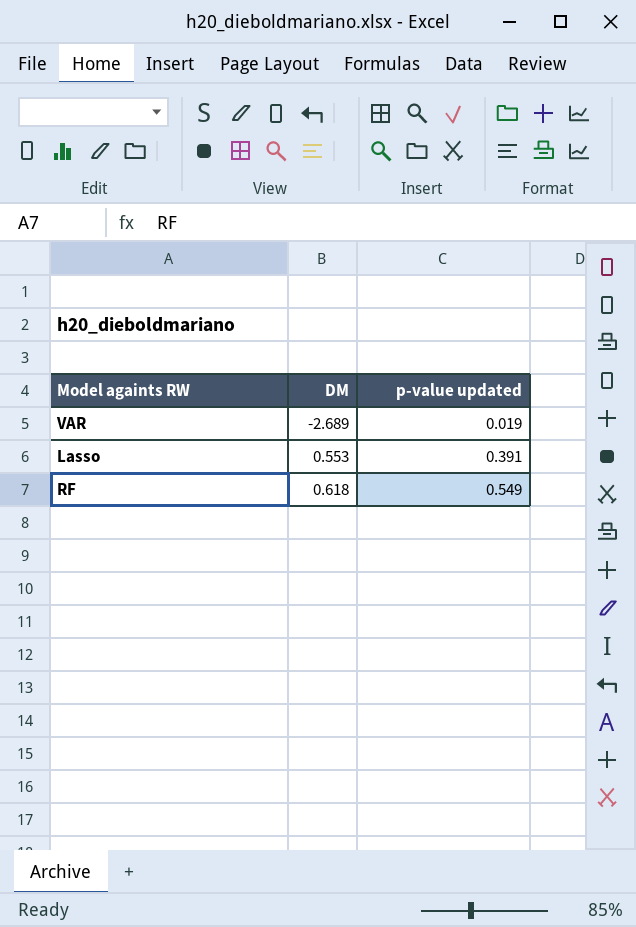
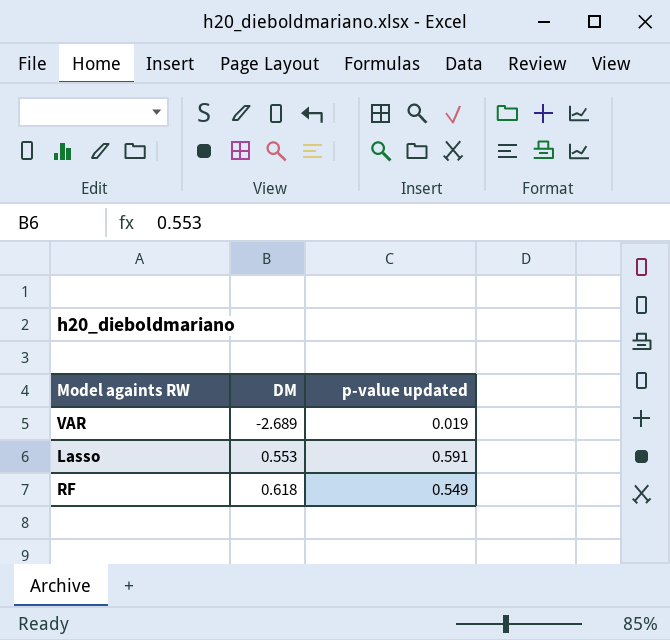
Lasso | p-value updated: 0.391 -> 0.591

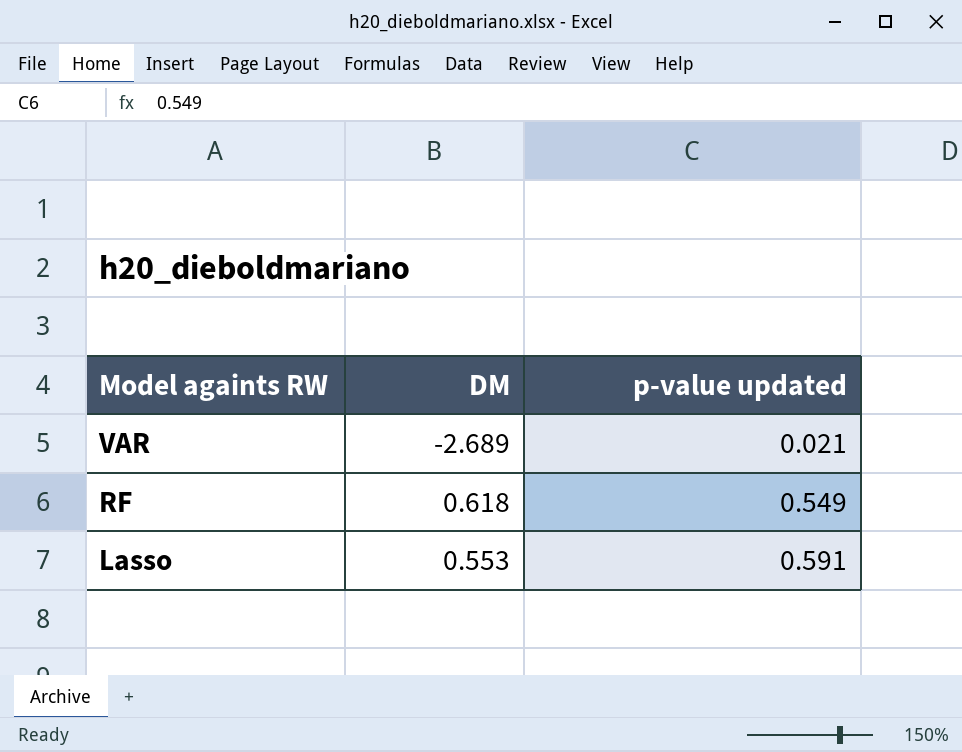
row order: DM ascending -> Model againts RW descending
VAR | p-value updated: 0.019 -> 0.021

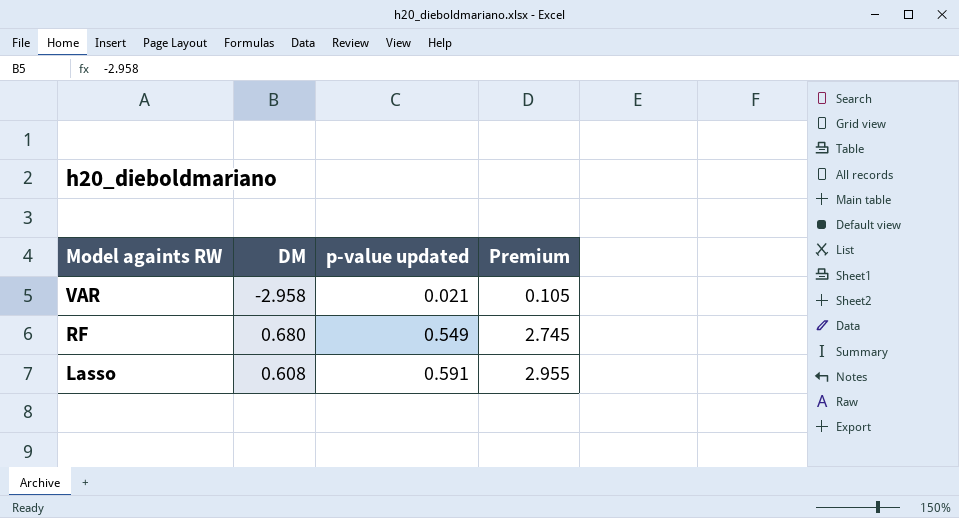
column Premium | formula: none -> [p-value updated] * 5
VAR | DM: -2.689 -> -2.958
RF | DM: 0.618 -> 0.680
Lasso | DM: 0.553 -> 0.608

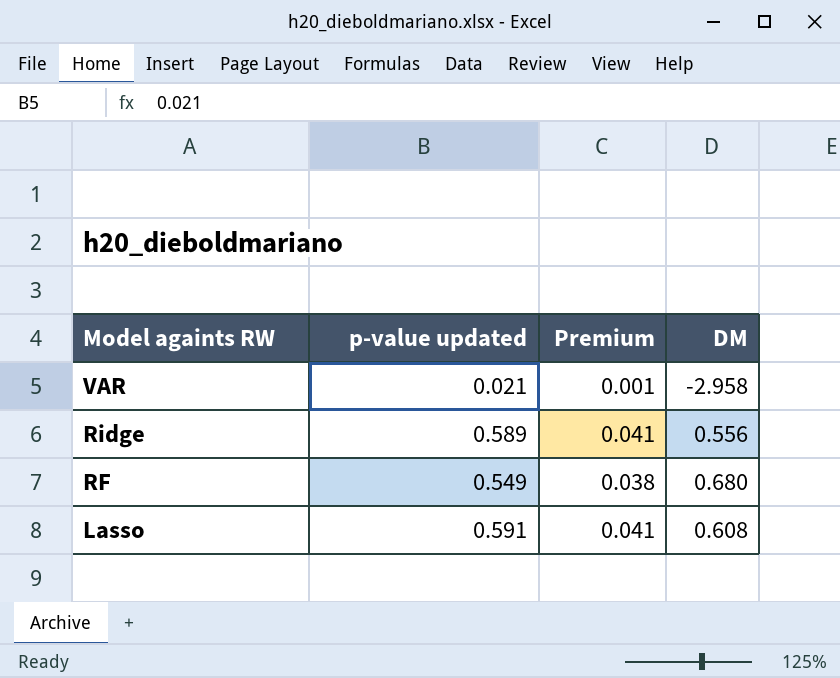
column Premium | formula: [p-value updated] * 5 -> [p-value updated] * 0.07
column DM | position: 2 -> 4
row Ridge: none -> 0.589 | 0.041 | 0.556

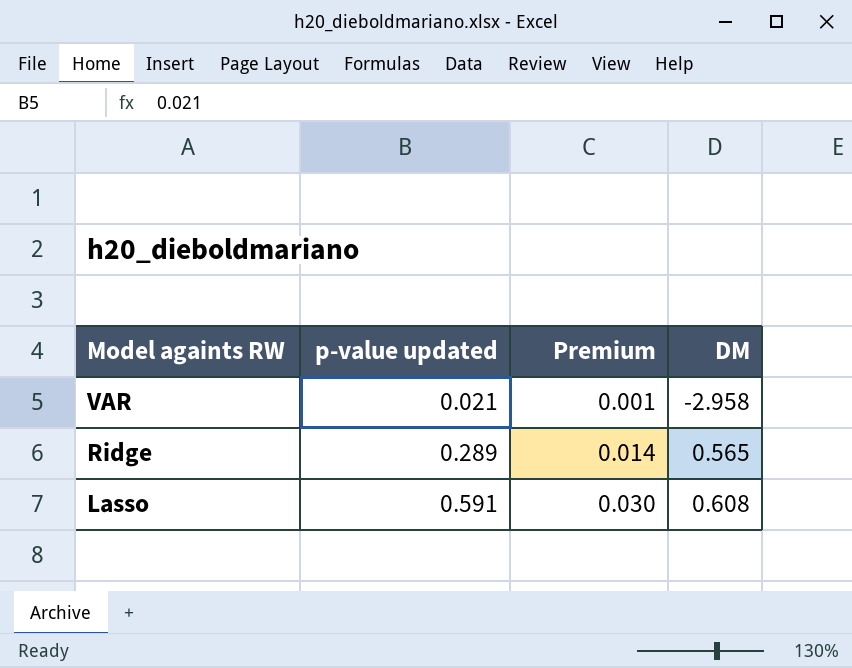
column Premium | formula: [p-value updated] * 0.07 -> [p-value updated] * 0.05
row RF: 0.549 | 0.038 | 0.680 -> none
Ridge | p-value updated: 0.589 -> 0.289
Ridge | DM: 0.556 -> 0.565

